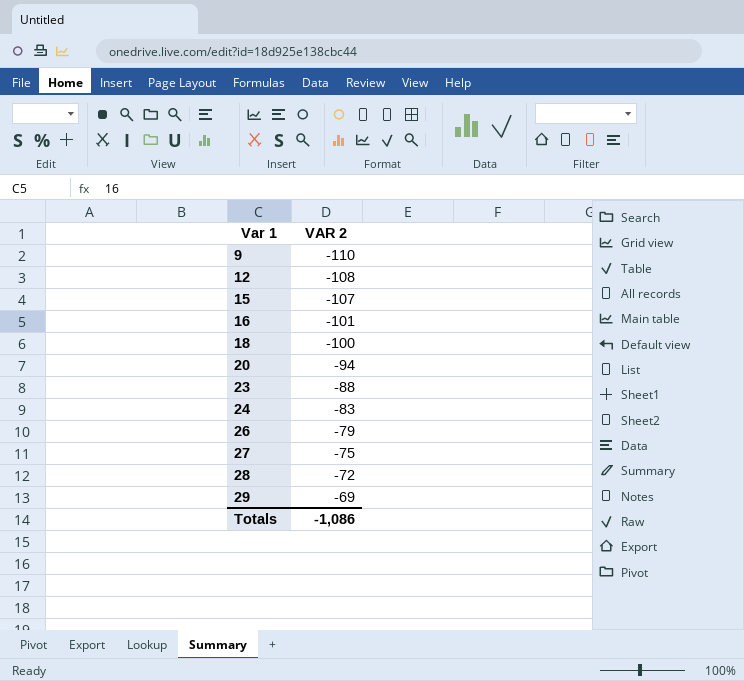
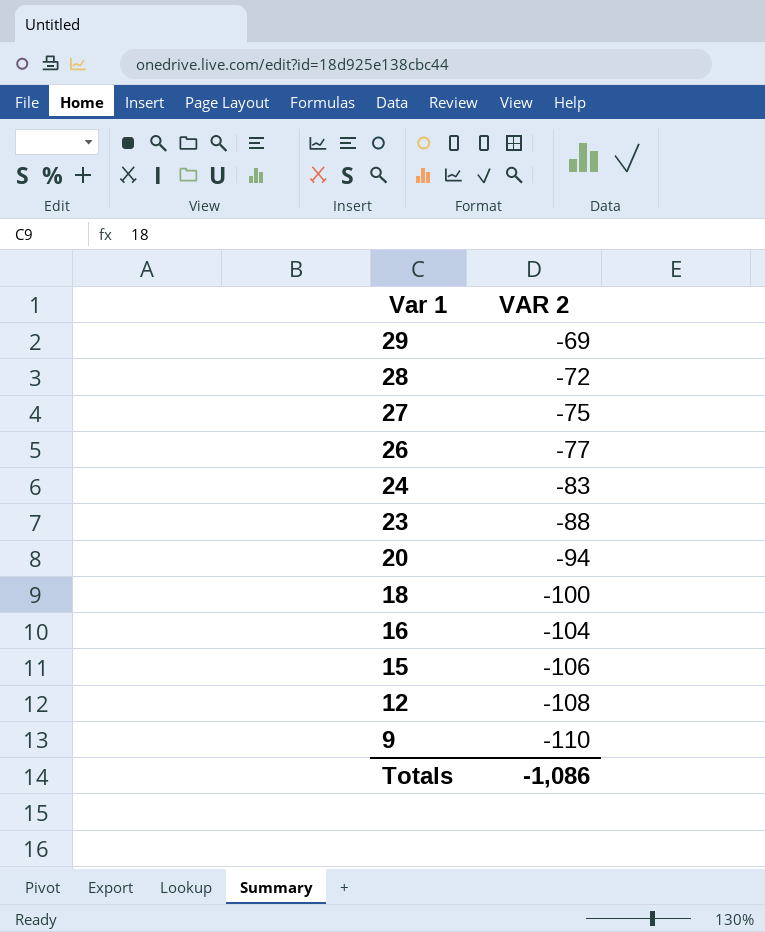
row order: Var 1 ascending -> Var 1 descending
26 | VAR 2: -79 -> -77
16 | VAR 2: -101 -> -104
15 | VAR 2: -107 -> -106

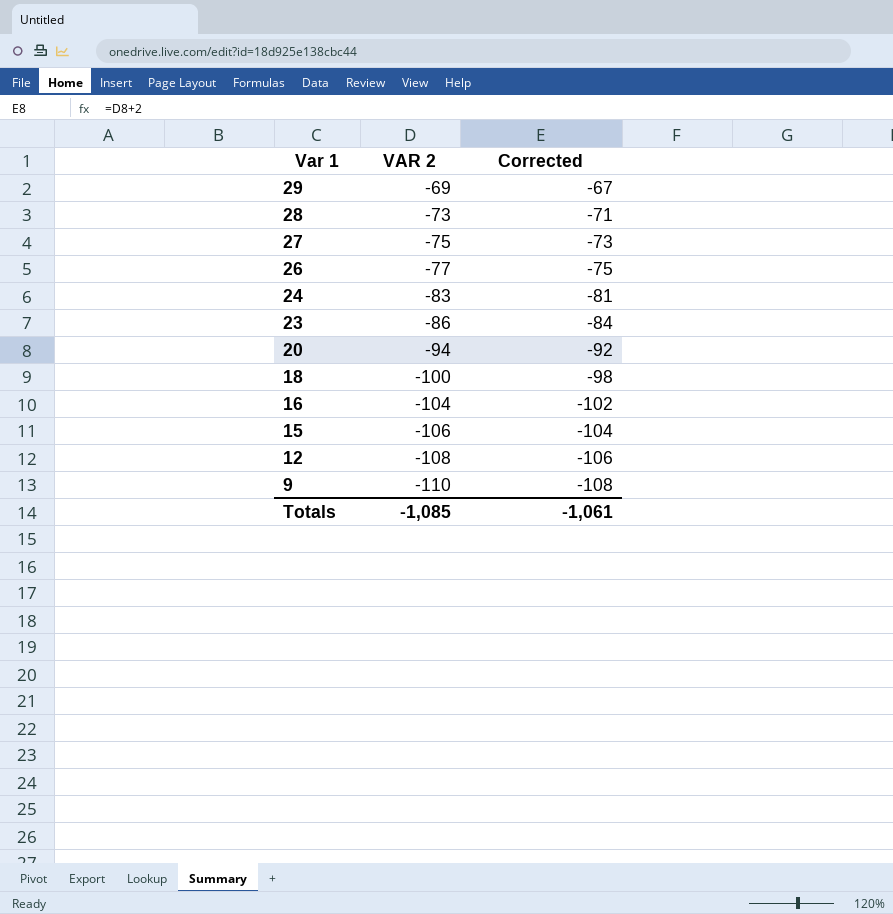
column Corrected | formula: none -> [VAR 2] + 2
28 | VAR 2: -72 -> -73
23 | VAR 2: -88 -> -86
Totals | VAR 2: -1,086 -> -1,085

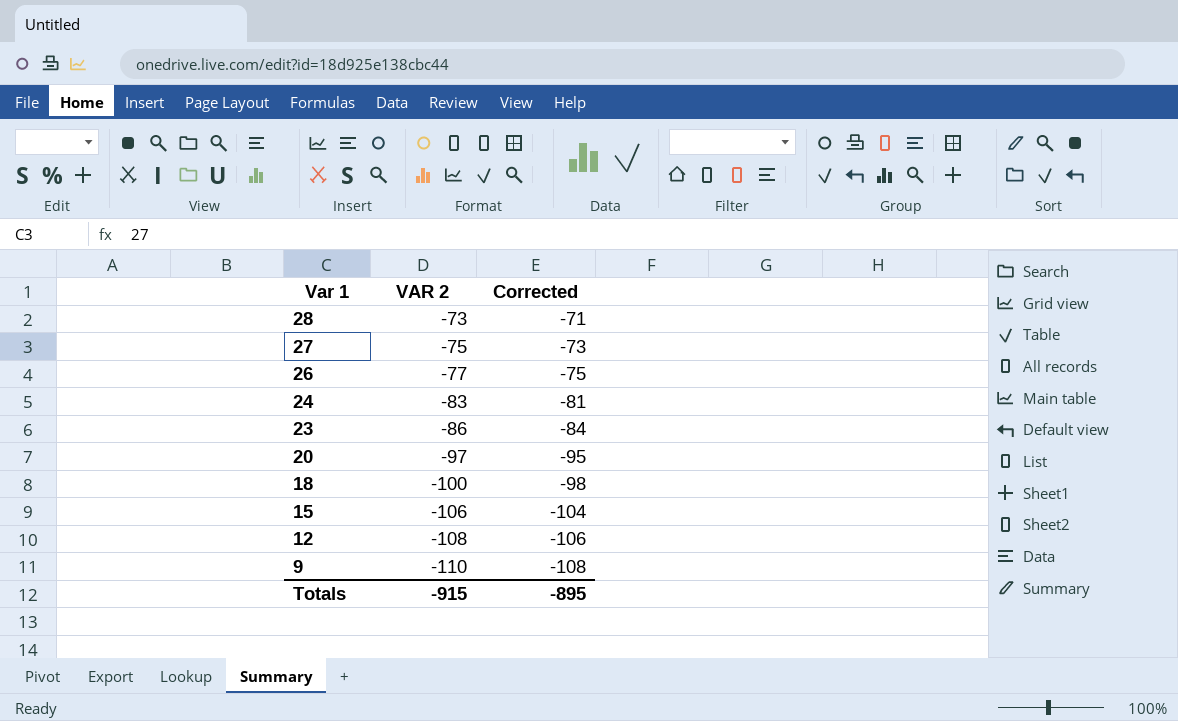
row 29: -69 | -67 -> none
row 16: -104 | -102 -> none
20 | VAR 2: -94 -> -97
20 | Corrected: -92 -> -95
Totals | VAR 2: -1,085 -> -915
Totals | Corrected: -1,061 -> -895

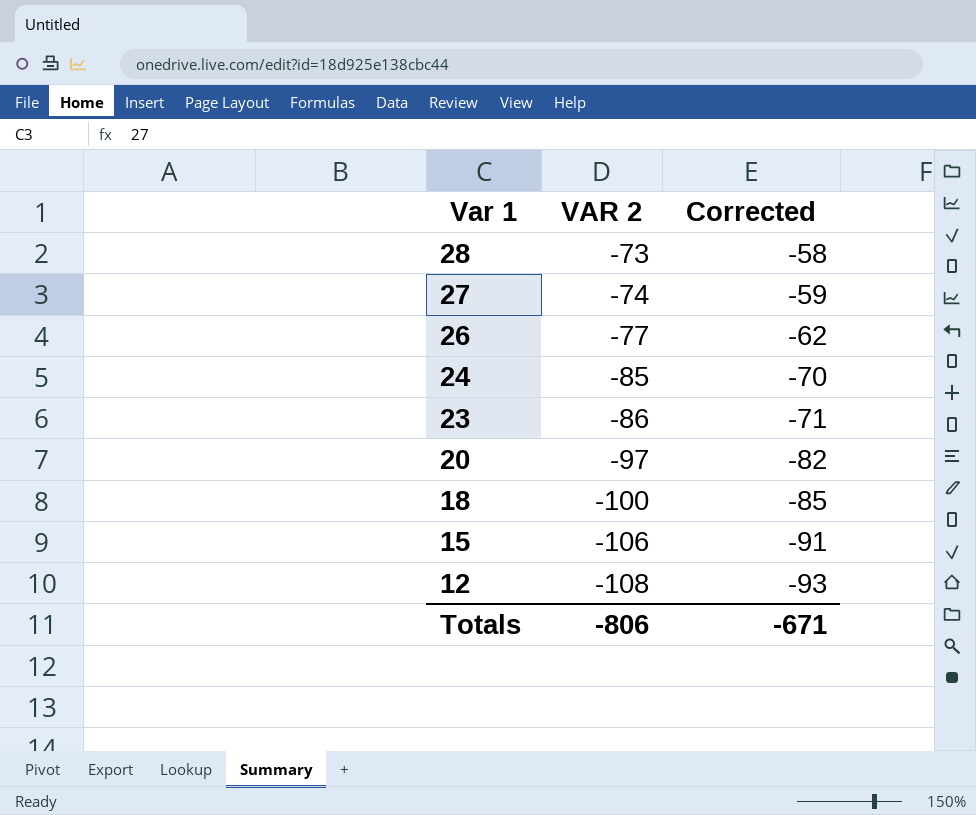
column Corrected | formula: [VAR 2] + 2 -> [VAR 2] + 15
row 9: -110 | -108 -> none
27 | VAR 2: -75 -> -74
24 | VAR 2: -83 -> -85
Totals | VAR 2: -915 -> -806
Totals | Corrected: -895 -> -671

